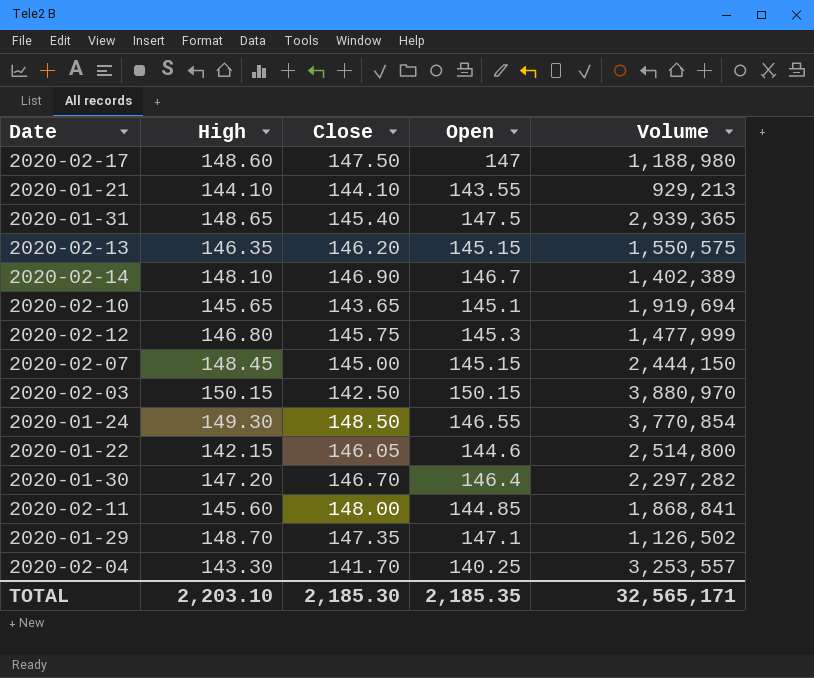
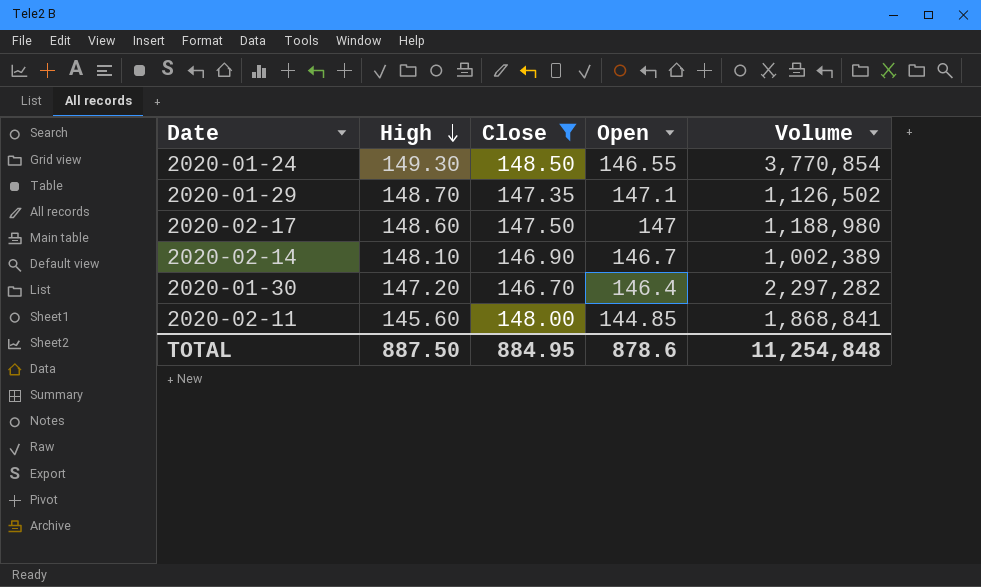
filter: none -> Close >= 146.70
row order: none -> High descending
2020-02-14 | Volume: 1,402,389 -> 1,002,389
TOTAL | High: 2,203.10 -> 887.50
TOTAL | Close: 2,185.30 -> 884.95
TOTAL | Open: 2,185.35 -> 878.6
TOTAL | Volume: 32,565,171 -> 11,254,848

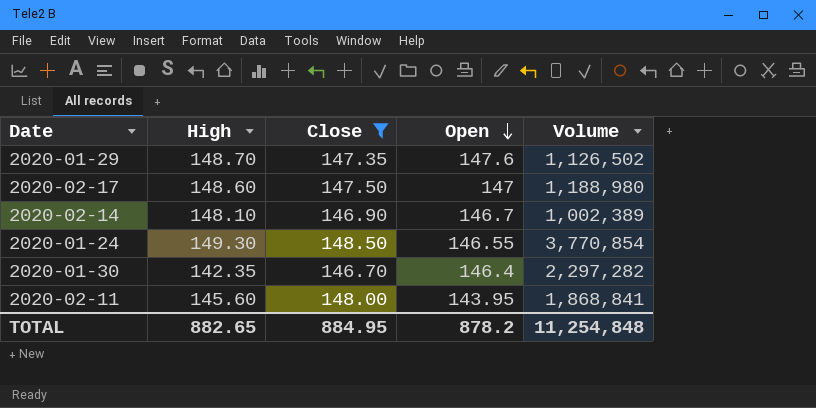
row order: High descending -> Open descending
2020-01-29 | Open: 147.1 -> 147.6
2020-01-30 | High: 147.20 -> 142.35
2020-02-11 | Open: 144.85 -> 143.95
TOTAL | High: 887.50 -> 882.65
TOTAL | Open: 878.6 -> 878.2

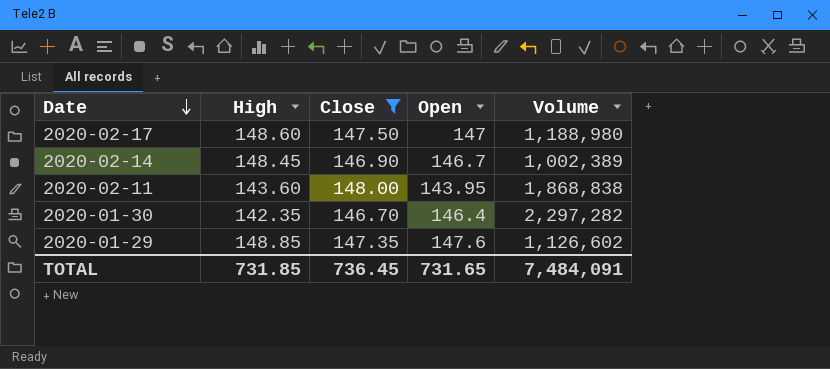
row order: Open descending -> Date descending
row 2020-01-24: 149.30 | 148.50 | 146.55 | 3,770,854 -> none
2020-02-14 | High: 148.10 -> 148.45
2020-02-11 | High: 145.60 -> 143.60
2020-02-11 | Volume: 1,868,841 -> 1,868,838
2020-01-29 | High: 148.70 -> 148.85
2020-01-29 | Volume: 1,126,502 -> 1,126,602
TOTAL | High: 882.65 -> 731.85
TOTAL | Close: 884.95 -> 736.45
TOTAL | Open: 878.2 -> 731.65
TOTAL | Volume: 11,254,848 -> 7,484,091

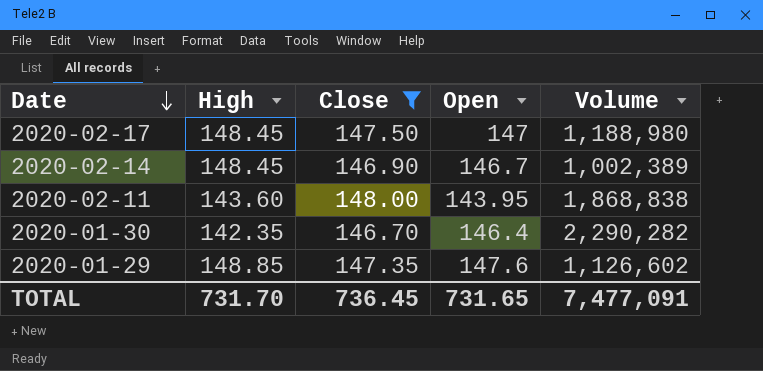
2020-02-17 | High: 148.60 -> 148.45
2020-01-30 | Volume: 2,297,282 -> 2,290,282
TOTAL | High: 731.85 -> 731.70
TOTAL | Volume: 7,484,091 -> 7,477,091

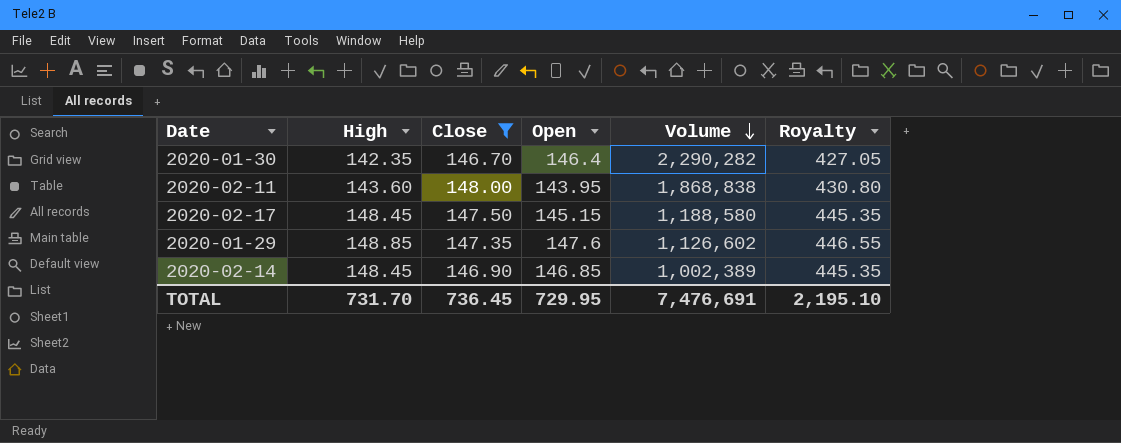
row order: Date descending -> Volume descending
column Royalty | formula: none -> [High] * 3
2020-02-17 | Open: 147 -> 145.15
2020-02-17 | Volume: 1,188,980 -> 1,188,580
2020-02-14 | Open: 146.7 -> 146.85
TOTAL | Open: 731.65 -> 729.95
TOTAL | Volume: 7,477,091 -> 7,476,691

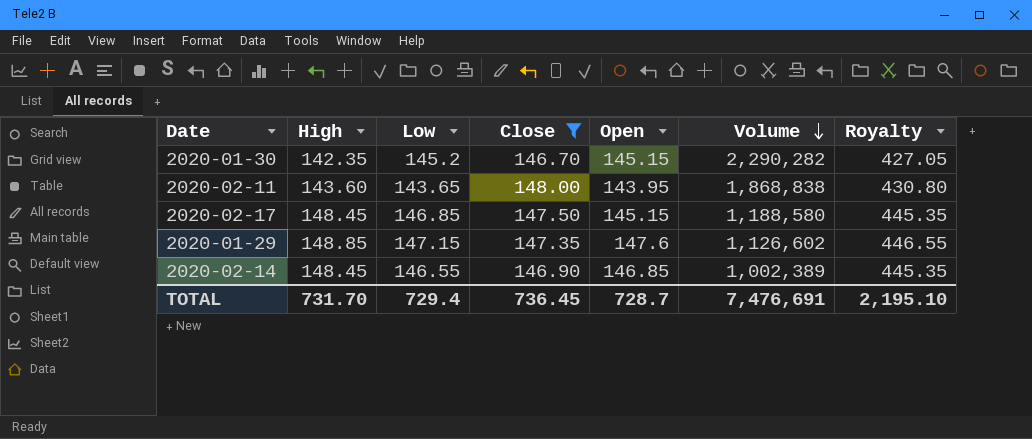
column Low | position: none -> 3
2020-01-30 | Open: 146.4 -> 145.15
TOTAL | Open: 729.95 -> 728.7

